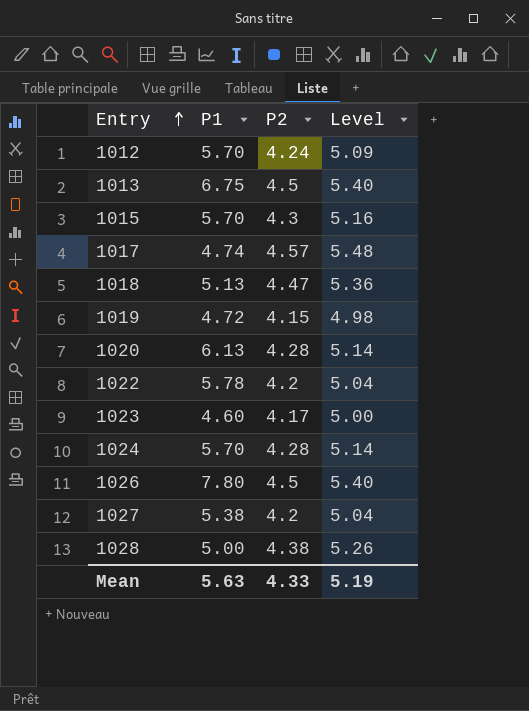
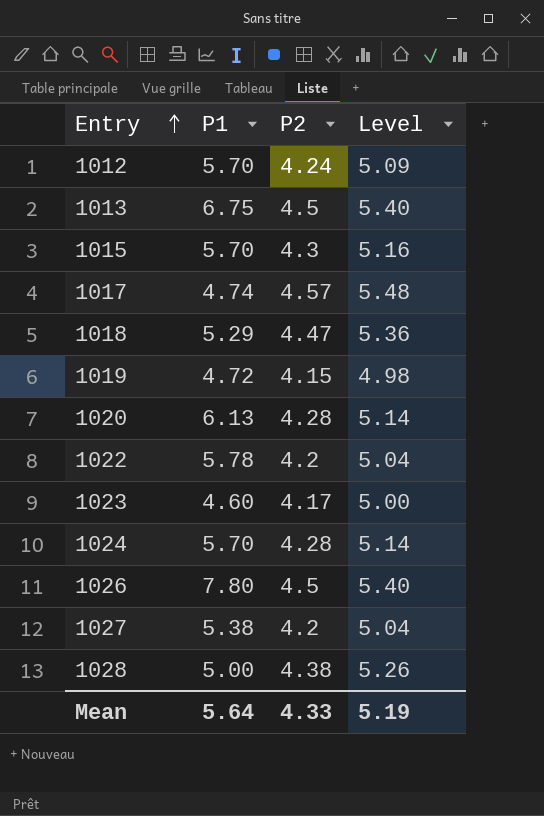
1018 | P1: 5.13 -> 5.29
Mean | P1: 5.63 -> 5.64

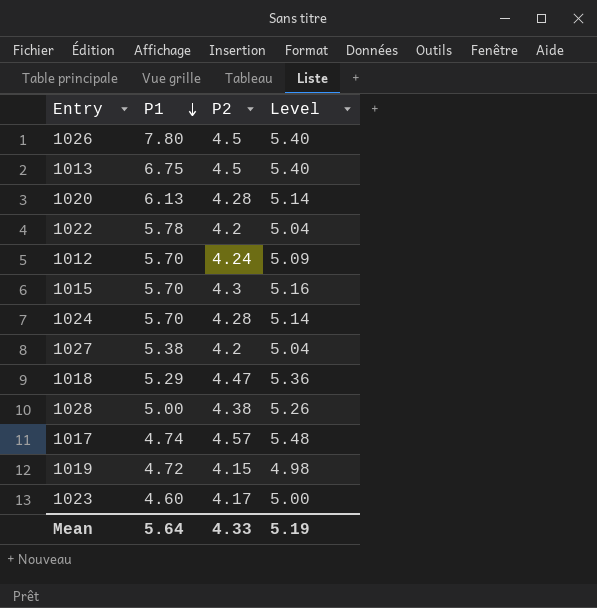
row order: Entry ascending -> P1 descending

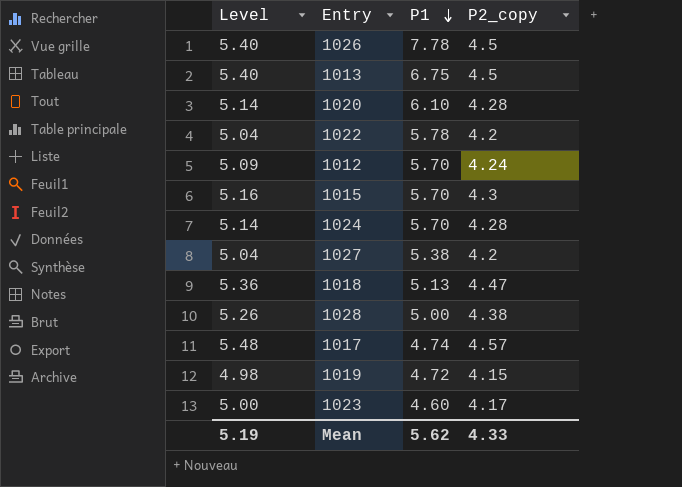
column Level | position: 4 -> 1
column name: P2 -> P2_copy
1026 | P1: 7.80 -> 7.78
1020 | P1: 6.13 -> 6.10
1018 | P1: 5.29 -> 5.13
Mean | P1: 5.64 -> 5.62

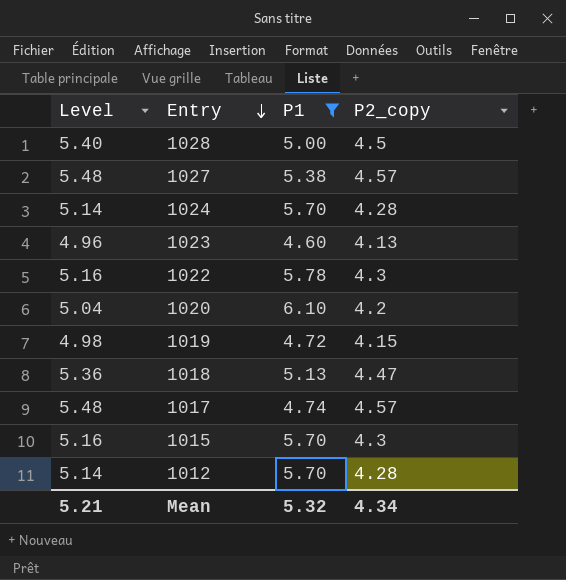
filter: none -> P1 <= 6.10
row order: P1 descending -> Entry descending
1028 | Level: 5.26 -> 5.40
1028 | P2_copy: 4.38 -> 4.5
1027 | Level: 5.04 -> 5.48
1027 | P2_copy: 4.2 -> 4.57
1023 | Level: 5.00 -> 4.96
1023 | P2_copy: 4.17 -> 4.13
1022 | Level: 5.04 -> 5.16
1022 | P2_copy: 4.2 -> 4.3
1020 | Level: 5.14 -> 5.04
1020 | P2_copy: 4.28 -> 4.2
1012 | Level: 5.09 -> 5.14
1012 | P2_copy: 4.24 -> 4.28
Mean | Level: 5.19 -> 5.21
Mean | P1: 5.62 -> 5.32
Mean | P2_copy: 4.33 -> 4.34

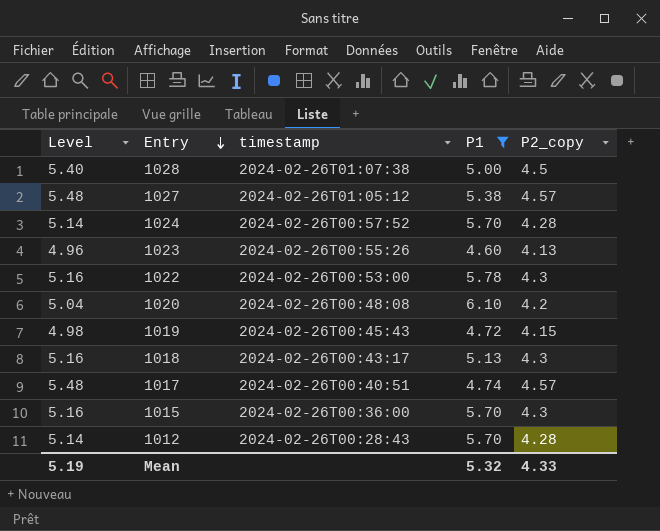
column timestamp | position: none -> 3
1018 | Level: 5.36 -> 5.16
1018 | P2_copy: 4.47 -> 4.3
Mean | Level: 5.21 -> 5.19
Mean | P2_copy: 4.34 -> 4.33

